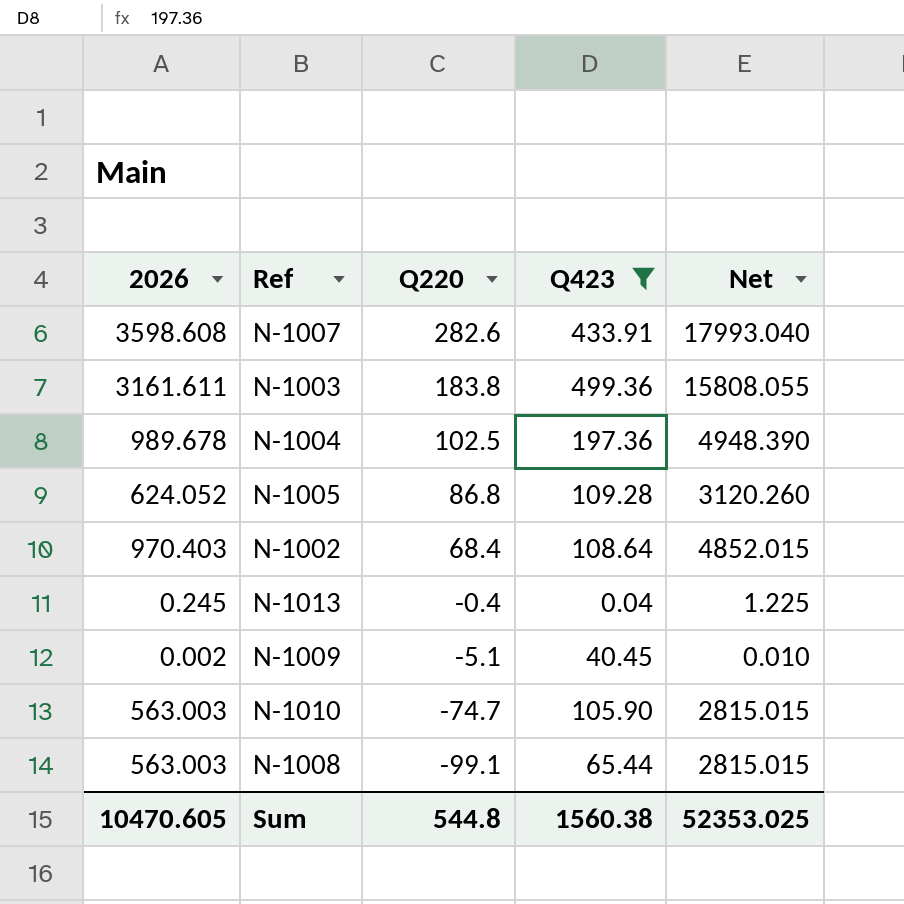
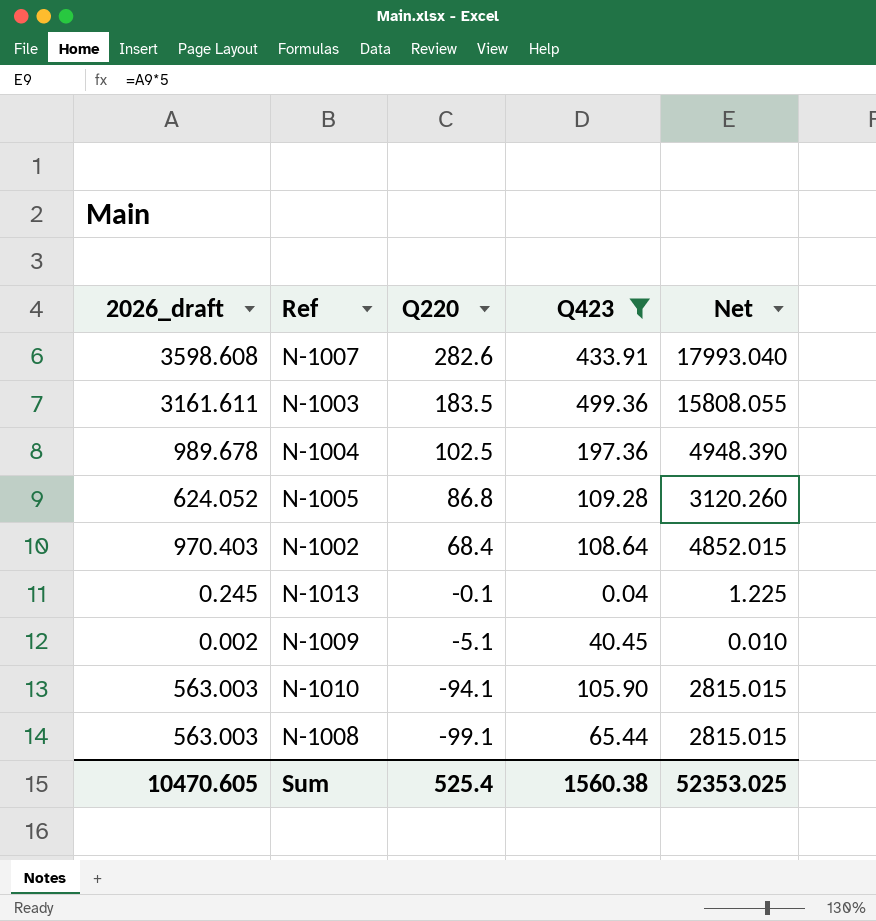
column name: 2026 -> 2026_draft
N-1003 | Q220: 183.8 -> 183.5
N-1013 | Q220: -0.4 -> -0.1
N-1010 | Q220: -74.7 -> -94.1
Sum | Q220: 544.8 -> 525.4

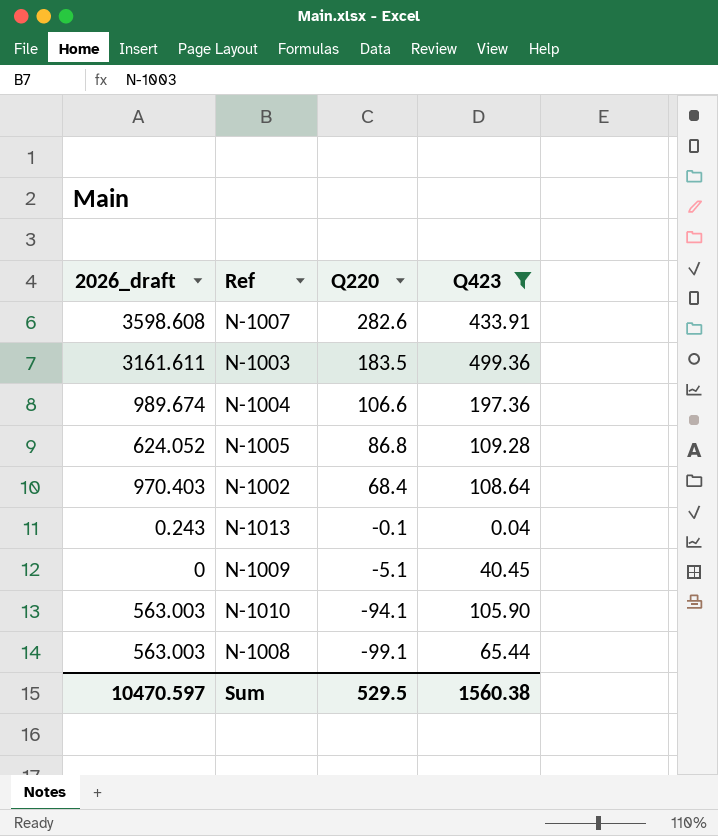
column Net | formula: [2026_draft] * 5 -> none
N-1004 | 2026_draft: 989.678 -> 989.674
N-1004 | Q220: 102.5 -> 106.6
N-1013 | 2026_draft: 0.245 -> 0.243
N-1009 | 2026_draft: 0.002 -> 0
Sum | 2026_draft: 10470.605 -> 10470.597
Sum | Q220: 525.4 -> 529.5

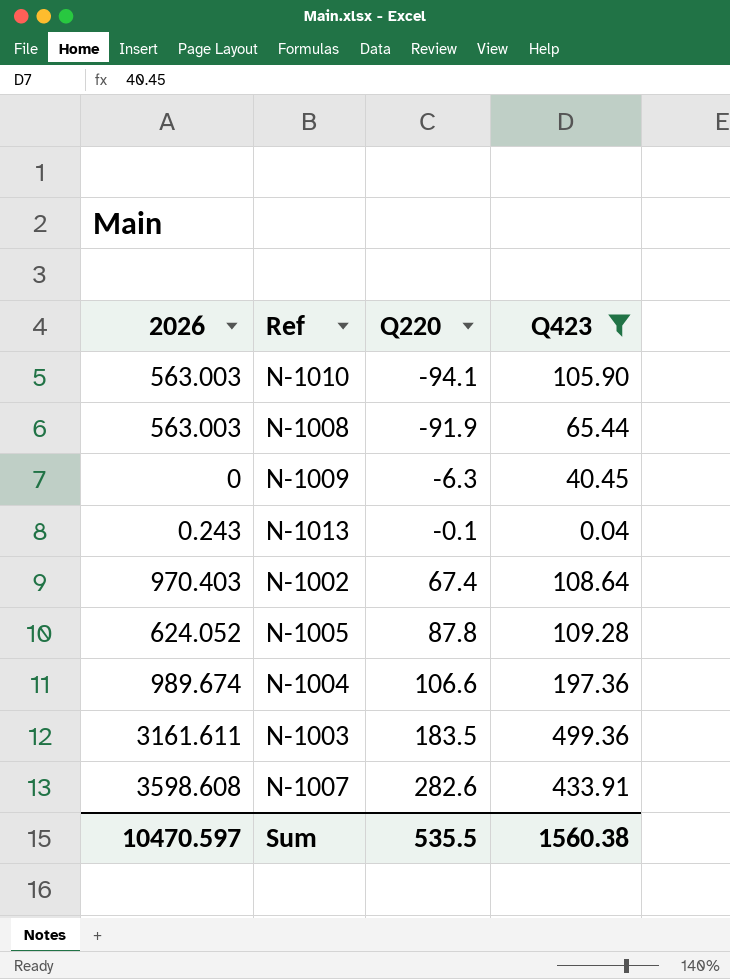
row order: Q220 descending -> Q220 ascending
column name: 2026_draft -> 2026
N-1008 | Q220: -99.1 -> -91.9
N-1009 | Q220: -5.1 -> -6.3
N-1002 | Q220: 68.4 -> 67.4
N-1005 | Q220: 86.8 -> 87.8
Sum | Q220: 529.5 -> 535.5

